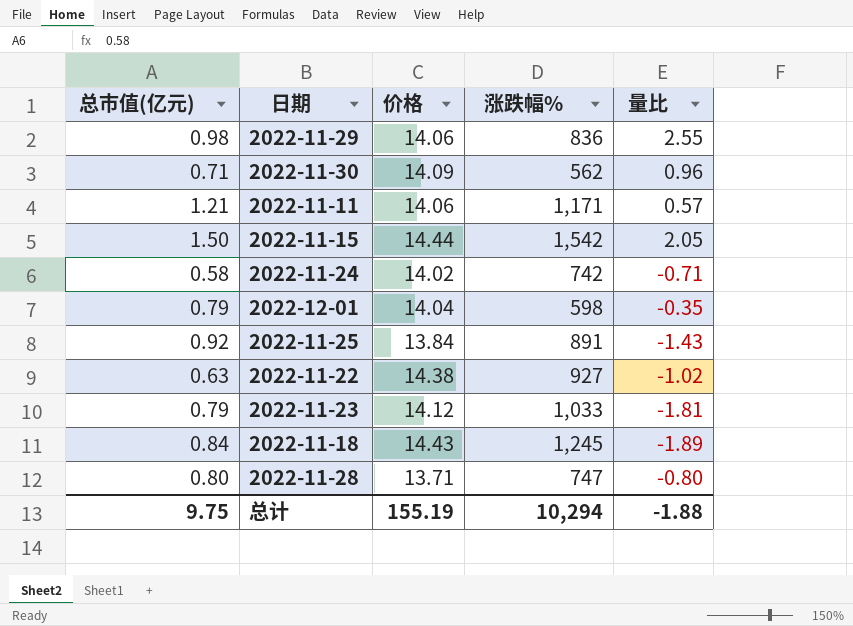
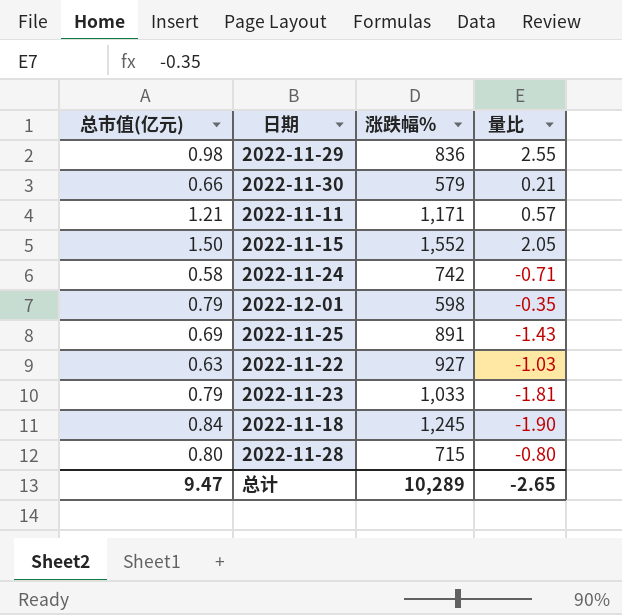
column 价格 | position: 3 -> none
2022-11-30 | 总市值(亿元): 0.71 -> 0.66
2022-11-30 | 涨跌幅%: 562 -> 579
2022-11-30 | 量比: 0.96 -> 0.21
2022-11-15 | 涨跌幅%: 1,542 -> 1,552
2022-11-25 | 总市值(亿元): 0.92 -> 0.69
2022-11-22 | 量比: -1.02 -> -1.03
2022-11-18 | 量比: -1.89 -> -1.90
2022-11-28 | 涨跌幅%: 747 -> 715
总计 | 总市值(亿元): 9.75 -> 9.47
总计 | 涨跌幅%: 10,294 -> 10,289
总计 | 量比: -1.88 -> -2.65

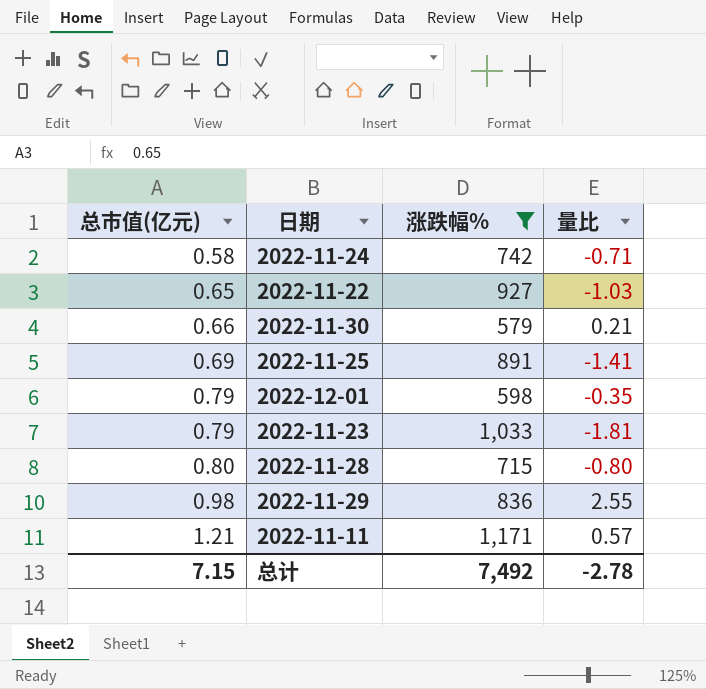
filter: none -> 涨跌幅% <= 1,171
row order: none -> 总市值(亿元) ascending
2022-11-22 | 总市值(亿元): 0.63 -> 0.65
2022-11-25 | 量比: -1.43 -> -1.41
总计 | 总市值(亿元): 9.47 -> 7.15
总计 | 涨跌幅%: 10,289 -> 7,492
总计 | 量比: -2.65 -> -2.78

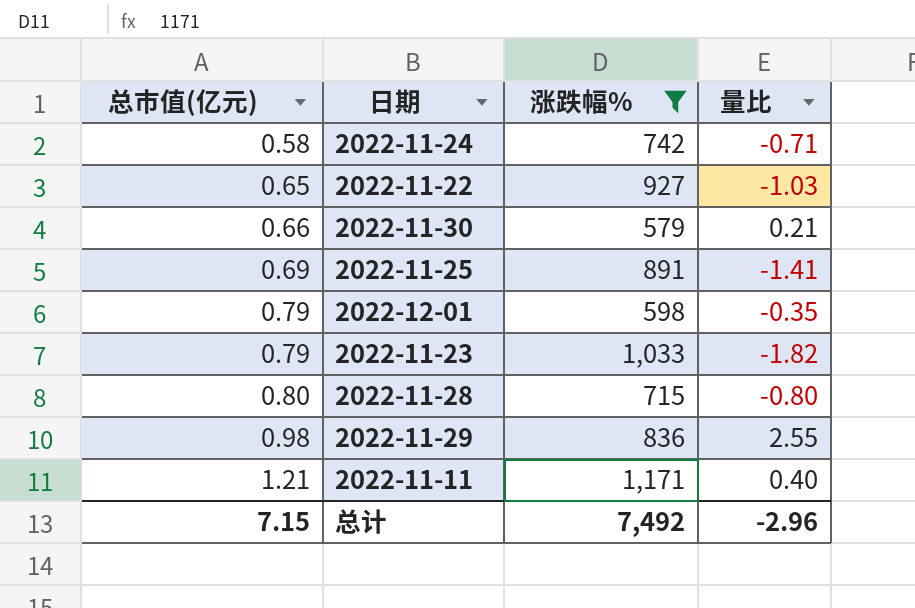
2022-11-23 | 量比: -1.81 -> -1.82
2022-11-11 | 量比: 0.57 -> 0.40
总计 | 量比: -2.78 -> -2.96

